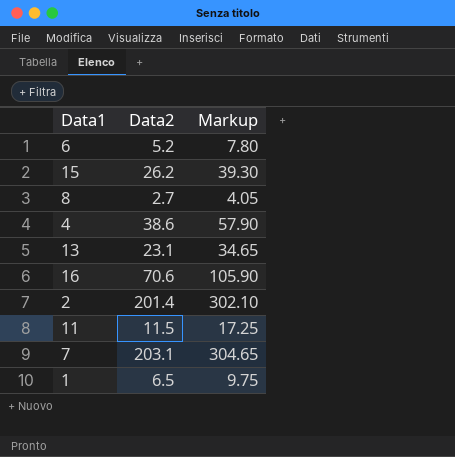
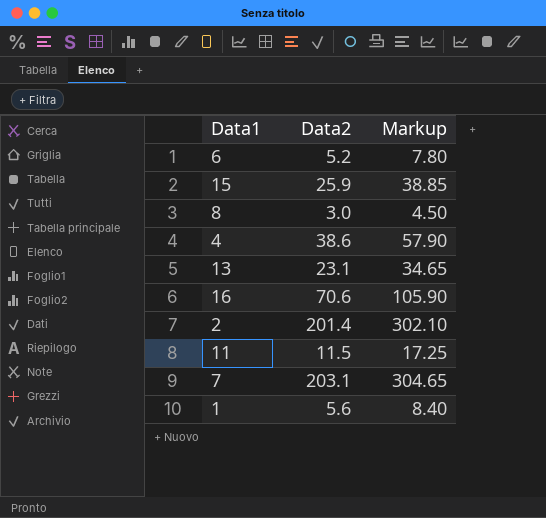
15 | Data2: 26.2 -> 25.9
15 | Markup: 39.30 -> 38.85
8 | Data2: 2.7 -> 3.0
8 | Markup: 4.05 -> 4.50
1 | Data2: 6.5 -> 5.6
1 | Markup: 9.75 -> 8.40

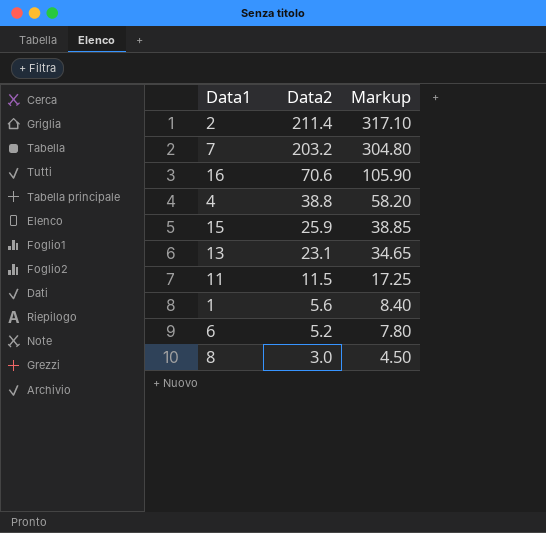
row order: none -> Data2 descending
2 | Data2: 201.4 -> 211.4
2 | Markup: 302.10 -> 317.10
7 | Data2: 203.1 -> 203.2
7 | Markup: 304.65 -> 304.80
4 | Data2: 38.6 -> 38.8
4 | Markup: 57.90 -> 58.20

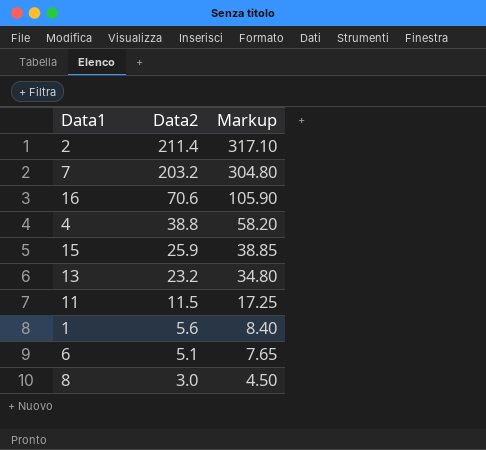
13 | Data2: 23.1 -> 23.2
13 | Markup: 34.65 -> 34.80
6 | Data2: 5.2 -> 5.1
6 | Markup: 7.80 -> 7.65

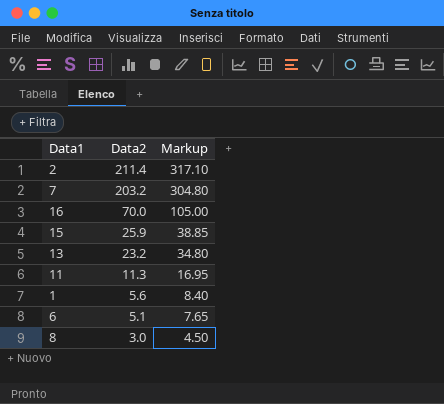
row 4: 38.8 | 58.20 -> none
16 | Data2: 70.6 -> 70.0
16 | Markup: 105.90 -> 105.00
11 | Data2: 11.5 -> 11.3
11 | Markup: 17.25 -> 16.95

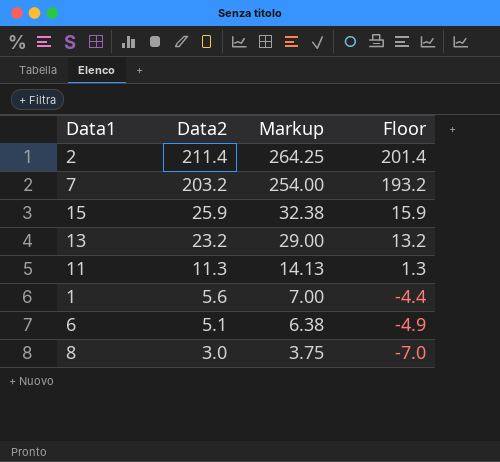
column Markup | formula: [Data2] * 1.5 -> [Data2] * 1.25
column Floor | formula: none -> [Data2] - 10
row 16: 70.0 | 105.00 -> none

